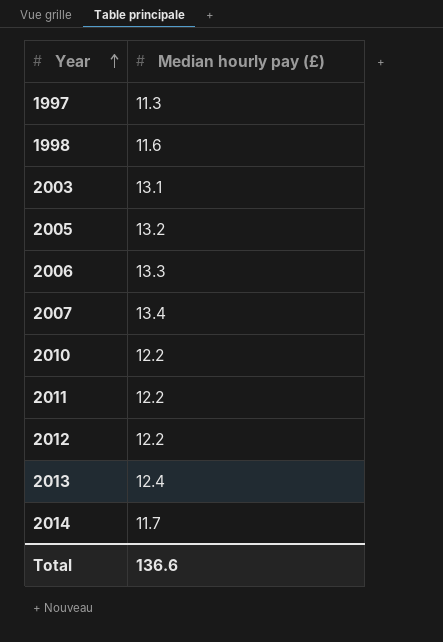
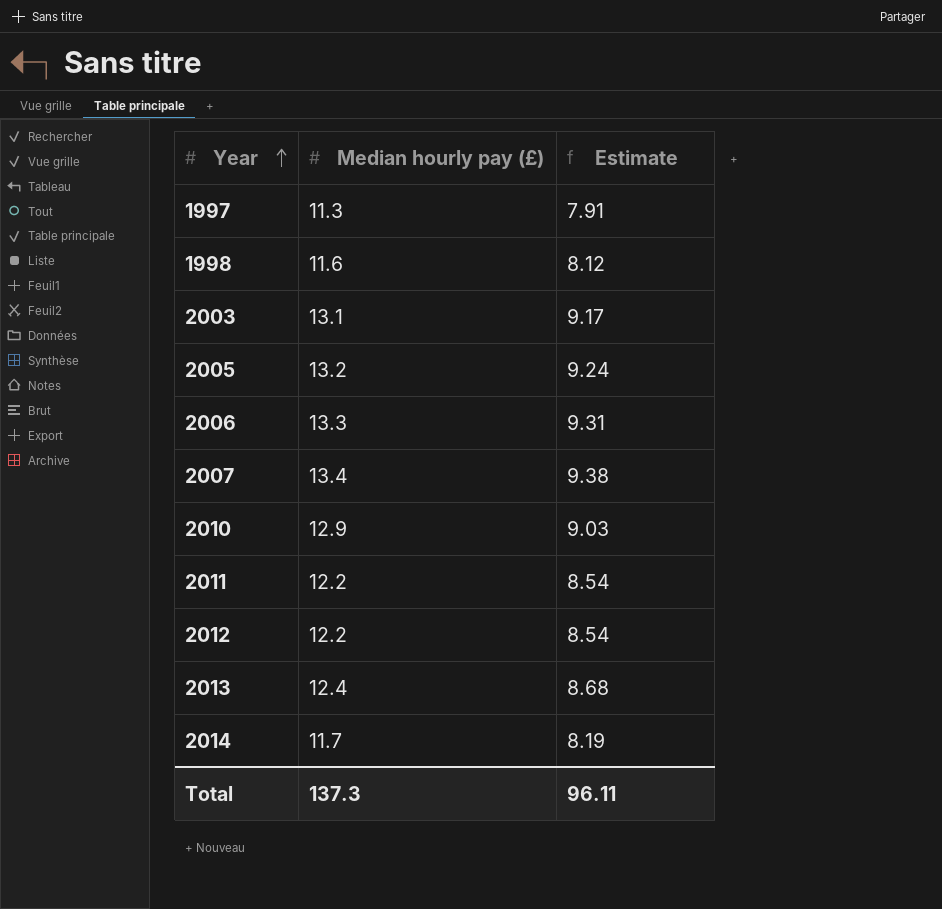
column Estimate | formula: none -> [Median hourly pay (£)] * 0.7
2010 | Median hourly pay (£): 12.2 -> 12.9
Total | Median hourly pay (£): 136.6 -> 137.3

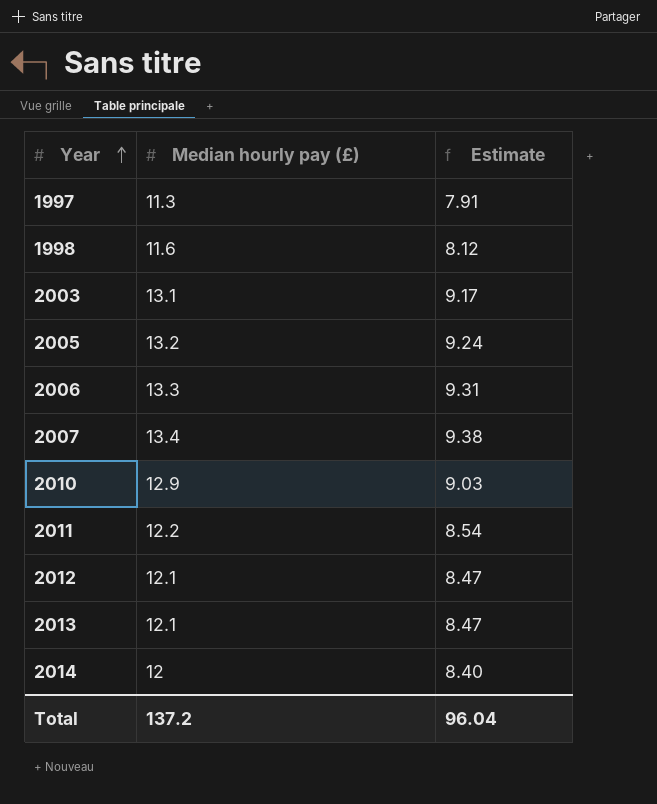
2012 | Median hourly pay (£): 12.2 -> 12.1
2012 | Estimate: 8.54 -> 8.47
2013 | Median hourly pay (£): 12.4 -> 12.1
2013 | Estimate: 8.68 -> 8.47
2014 | Median hourly pay (£): 11.7 -> 12
2014 | Estimate: 8.19 -> 8.40
Total | Median hourly pay (£): 137.3 -> 137.2
Total | Estimate: 96.11 -> 96.04

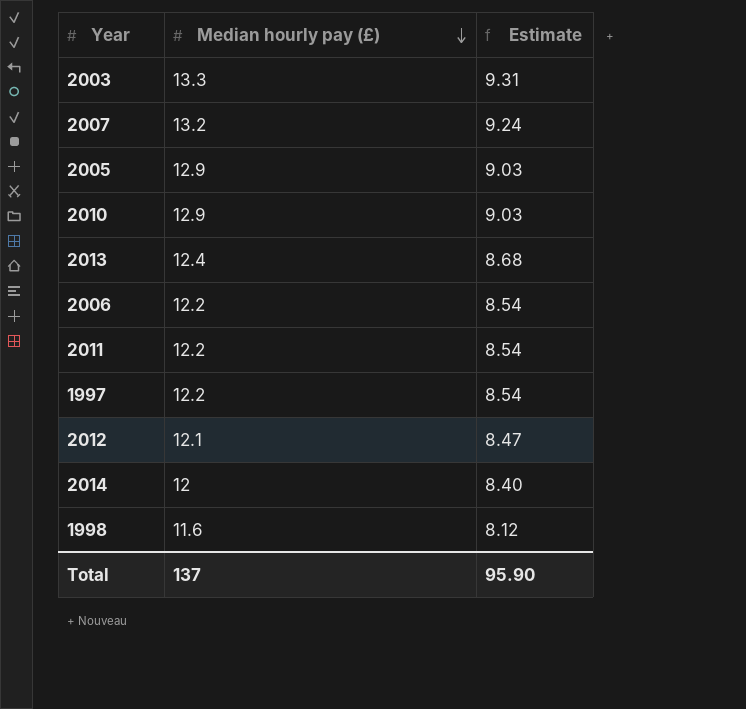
row order: Year ascending -> Median hourly pay (£) descending
2003 | Median hourly pay (£): 13.1 -> 13.3
2003 | Estimate: 9.17 -> 9.31
2007 | Median hourly pay (£): 13.4 -> 13.2
2007 | Estimate: 9.38 -> 9.24
2005 | Median hourly pay (£): 13.2 -> 12.9
2005 | Estimate: 9.24 -> 9.03
2013 | Median hourly pay (£): 12.1 -> 12.4
2013 | Estimate: 8.47 -> 8.68
2006 | Median hourly pay (£): 13.3 -> 12.2
2006 | Estimate: 9.31 -> 8.54
1997 | Median hourly pay (£): 11.3 -> 12.2
1997 | Estimate: 7.91 -> 8.54
Total | Median hourly pay (£): 137.2 -> 137
Total | Estimate: 96.04 -> 95.90

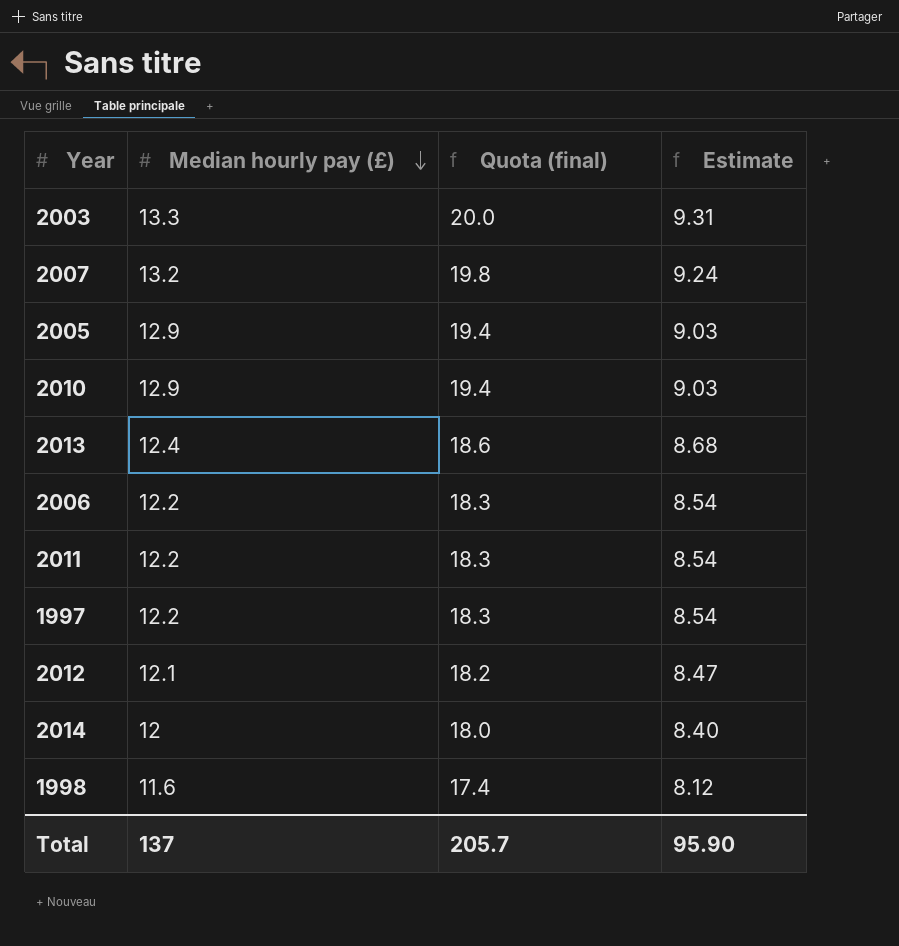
column Quota (final) | formula: none -> [Median hourly pay (£)] * 1.5

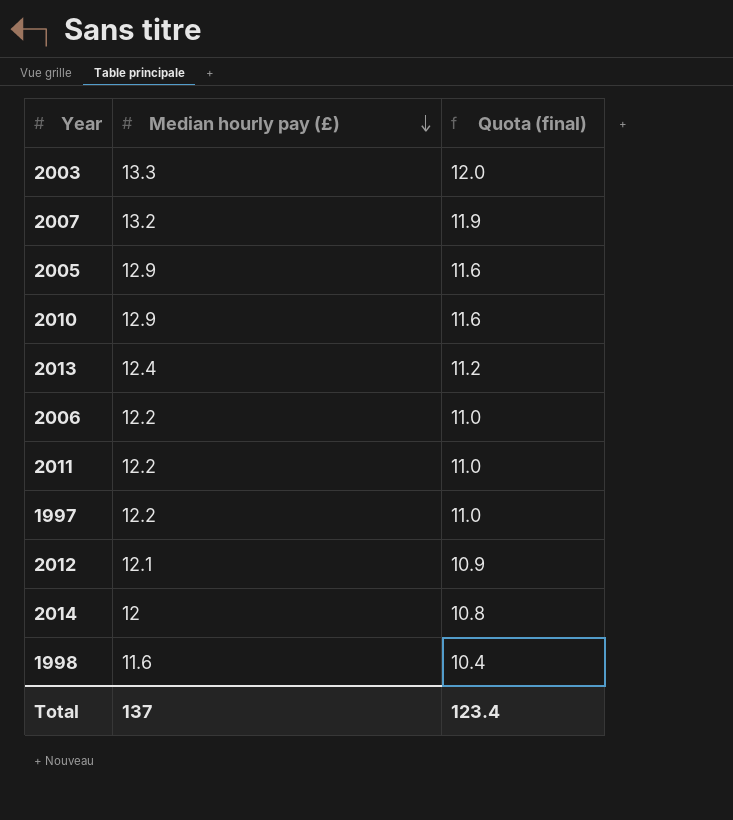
column Estimate | formula: [Median hourly pay (£)] * 0.7 -> none
column Quota (final) | formula: [Median hourly pay (£)] * 1.5 -> [Median hourly pay (£)] * 0.9
Total | Quota (final): 205.7 -> 123.4

